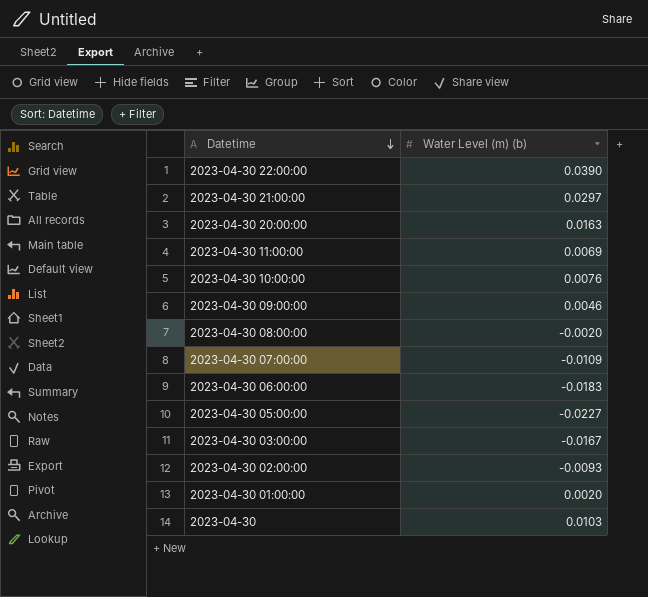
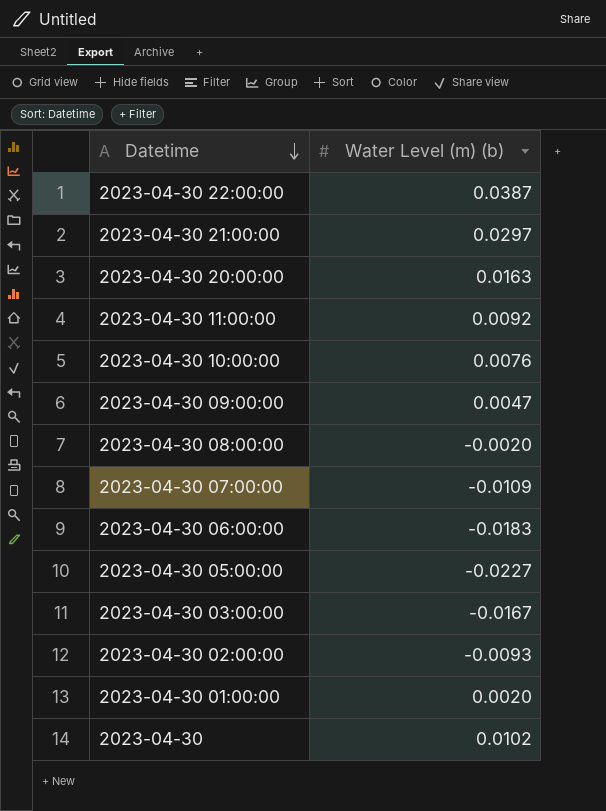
2023-04-30 22:00:00 | Water Level (m) (b): 0.0390 -> 0.0387
2023-04-30 11:00:00 | Water Level (m) (b): 0.0069 -> 0.0092
2023-04-30 09:00:00 | Water Level (m) (b): 0.0046 -> 0.0047
2023-04-30 | Water Level (m) (b): 0.0103 -> 0.0102

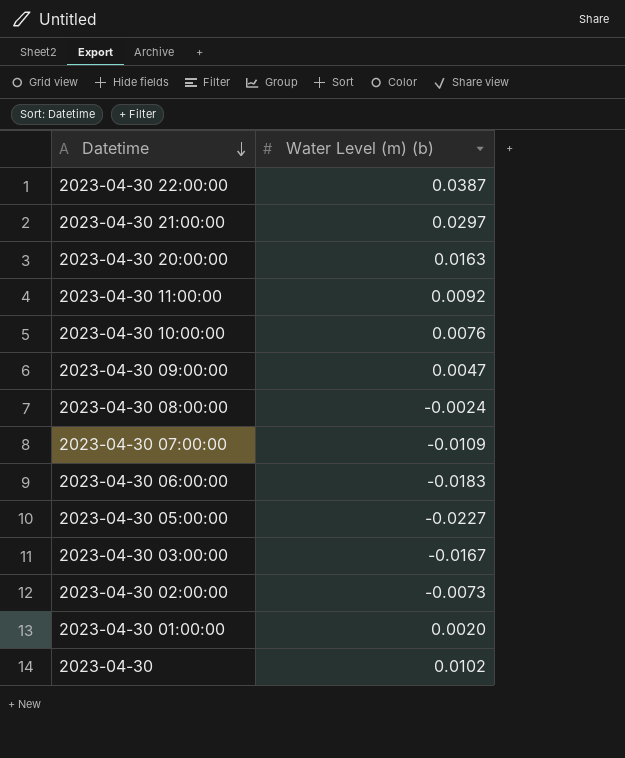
2023-04-30 08:00:00 | Water Level (m) (b): -0.0020 -> -0.0024
2023-04-30 02:00:00 | Water Level (m) (b): -0.0093 -> -0.0073

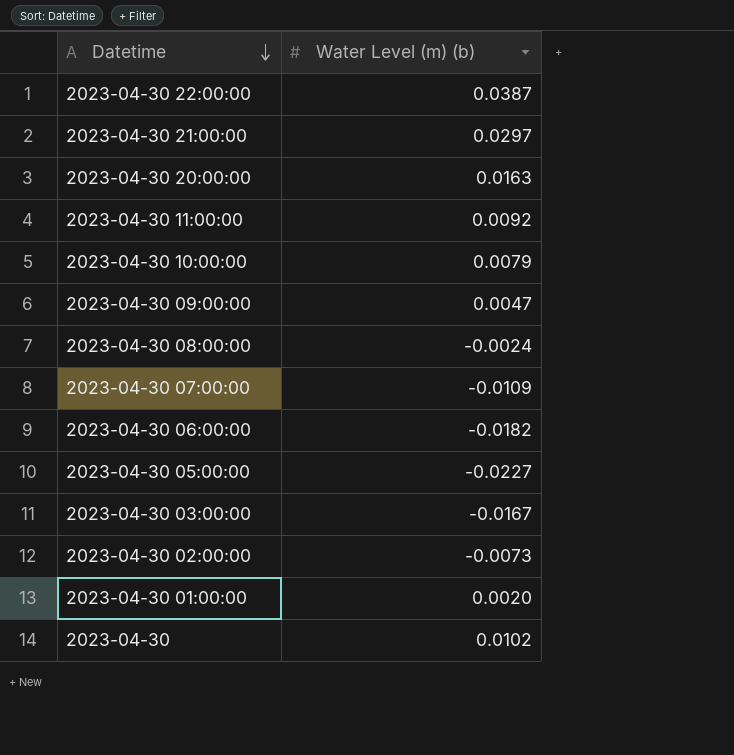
2023-04-30 10:00:00 | Water Level (m) (b): 0.0076 -> 0.0079
2023-04-30 06:00:00 | Water Level (m) (b): -0.0183 -> -0.0182

